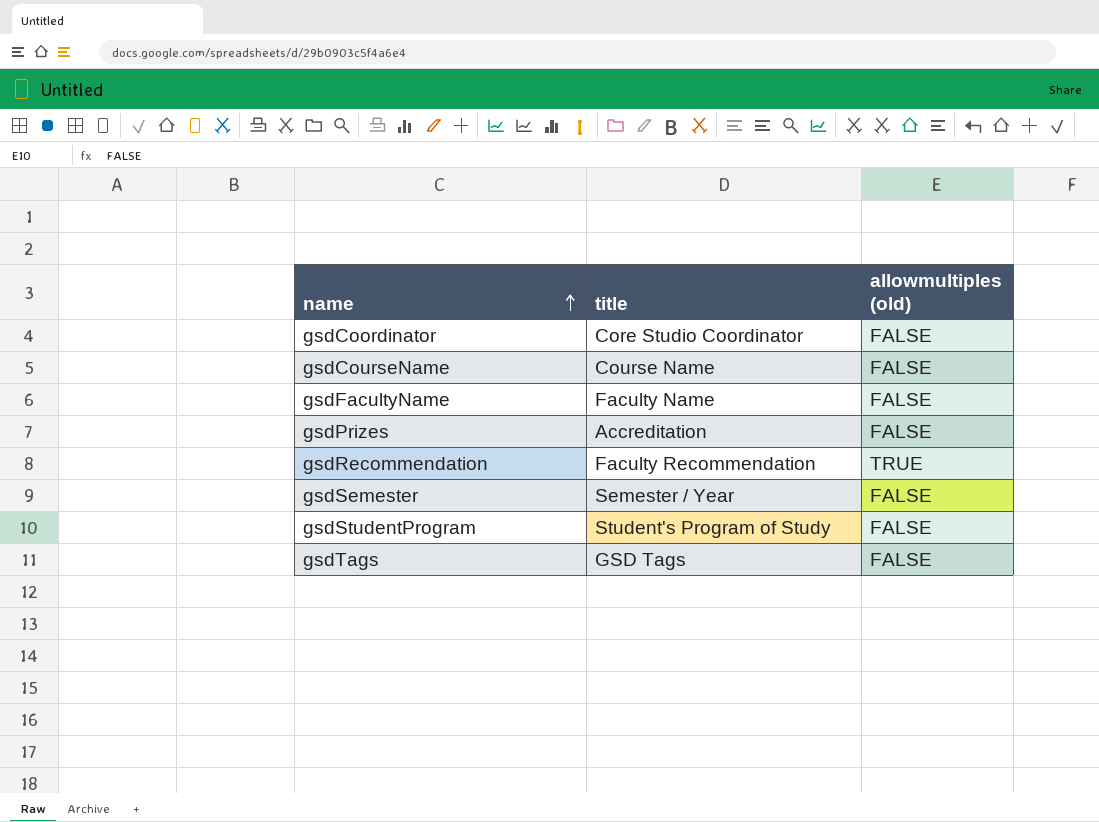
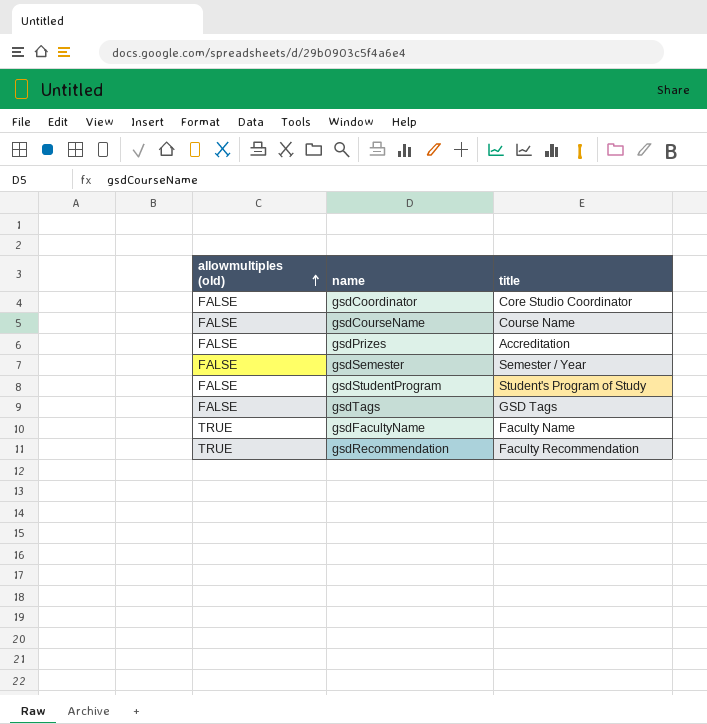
row order: name ascending -> allowmultiples (old) ascending
column allowmultiples (old) | position: 3 -> 1
gsdFacultyName | allowmultiples (old): FALSE -> TRUE

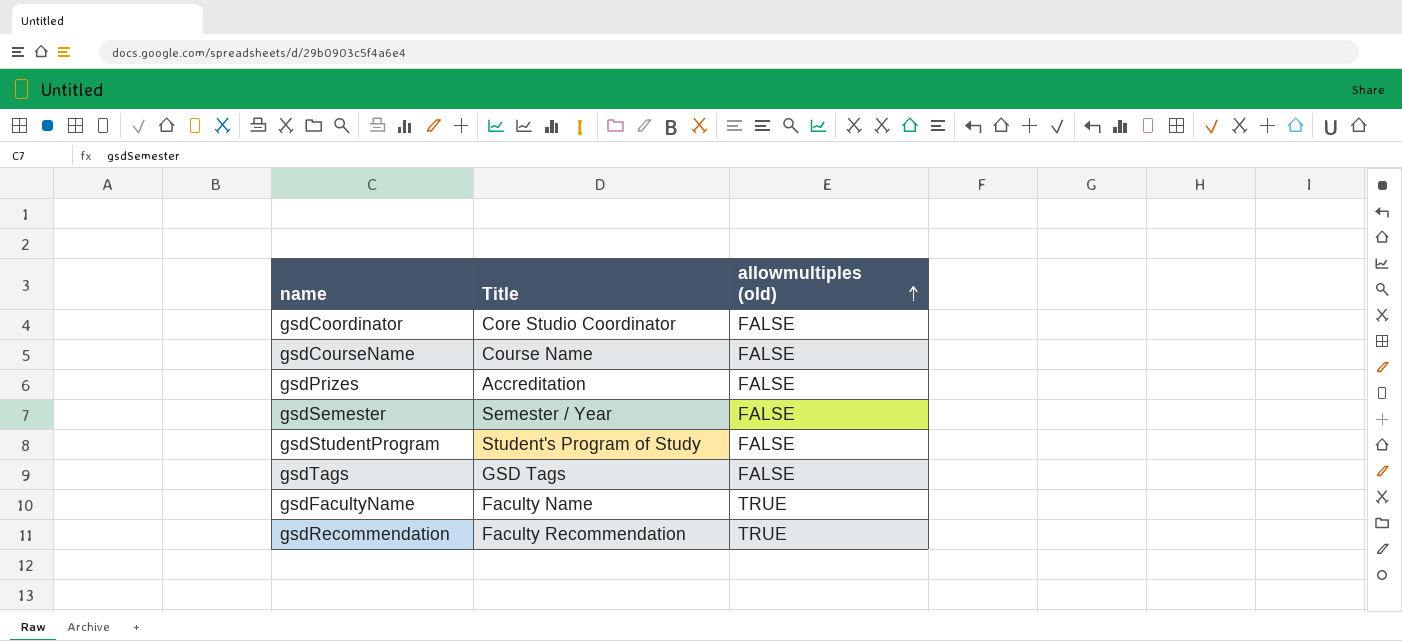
column name: title -> Title
column allowmultiples (old) | position: 1 -> 3

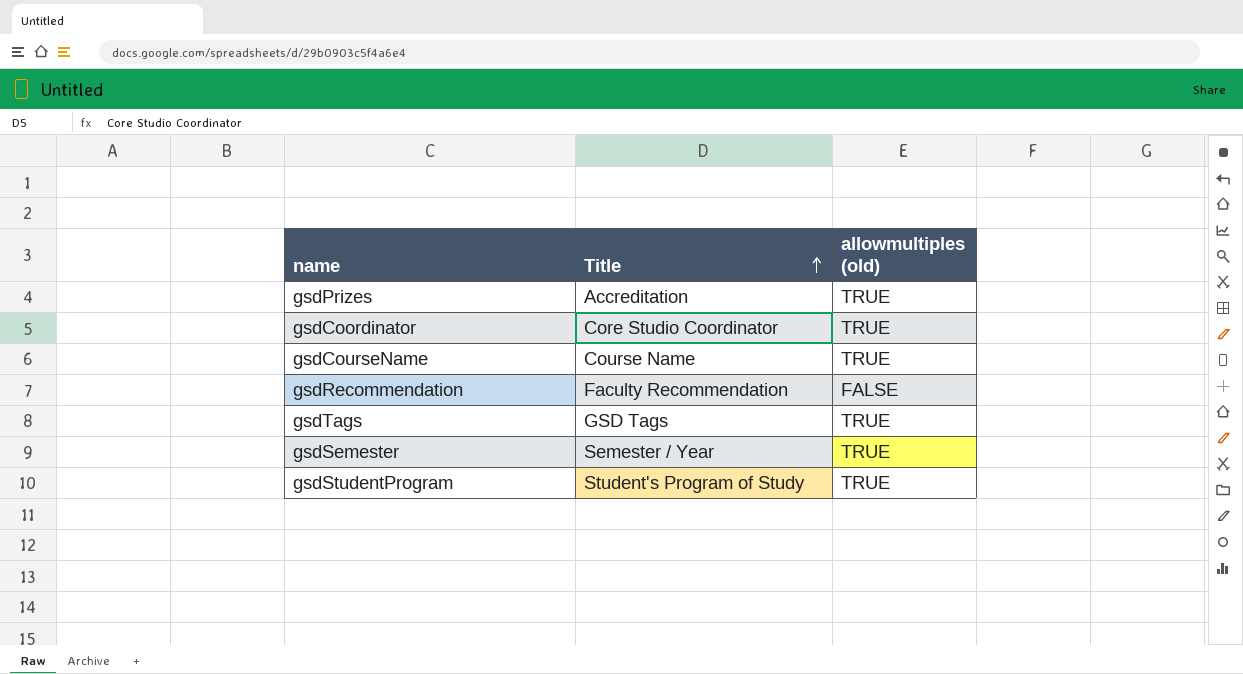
row order: allowmultiples (old) ascending -> Title ascending
row gsdFacultyName: Faculty Name | TRUE -> none
gsdPrizes | allowmultiples (old): FALSE -> TRUE
gsdCoordinator | allowmultiples (old): FALSE -> TRUE
gsdCourseName | allowmultiples (old): FALSE -> TRUE
gsdRecommendation | allowmultiples (old): TRUE -> FALSE
gsdTags | allowmultiples (old): FALSE -> TRUE
gsdSemester | allowmultiples (old): FALSE -> TRUE
gsdStudentProgram | allowmultiples (old): FALSE -> TRUE

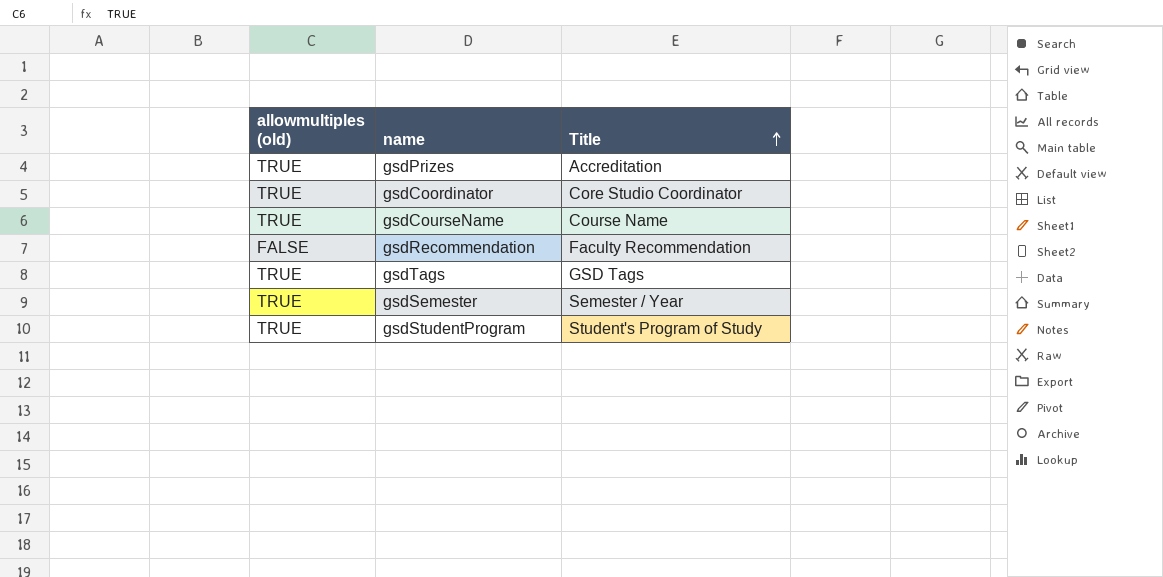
column allowmultiples (old) | position: 3 -> 1

